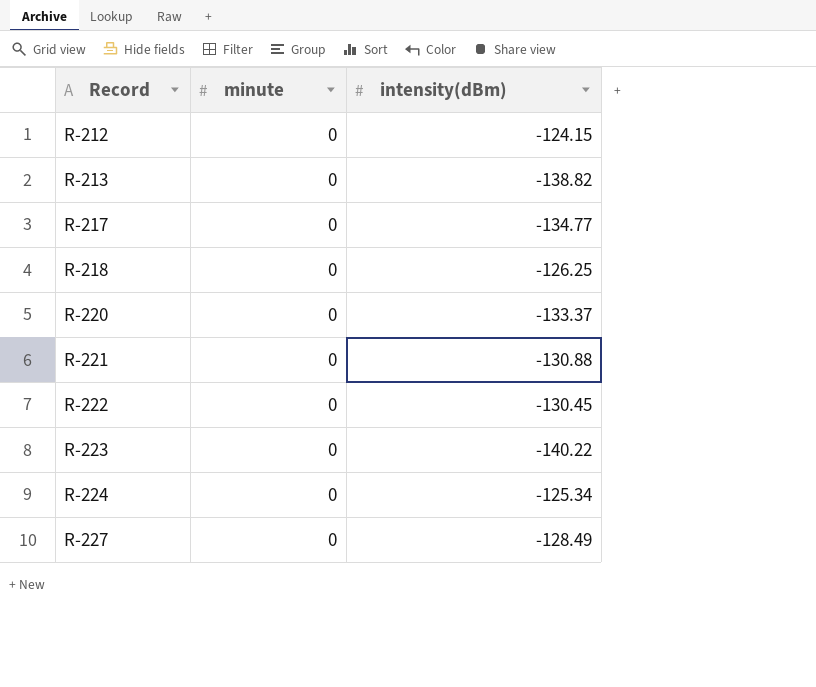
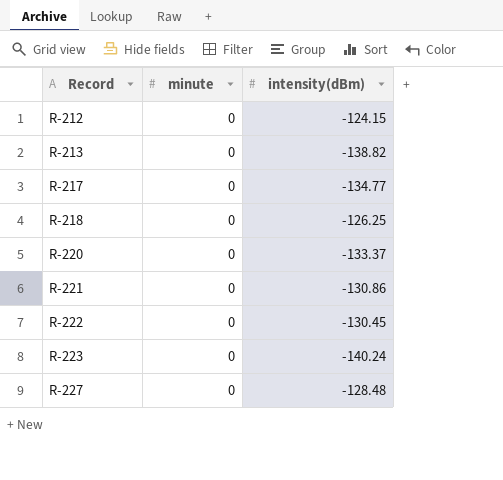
row R-224: 0 | -125.34 -> none
R-221 | intensity(dBm): -130.88 -> -130.86
R-223 | intensity(dBm): -140.22 -> -140.24
R-227 | intensity(dBm): -128.49 -> -128.48

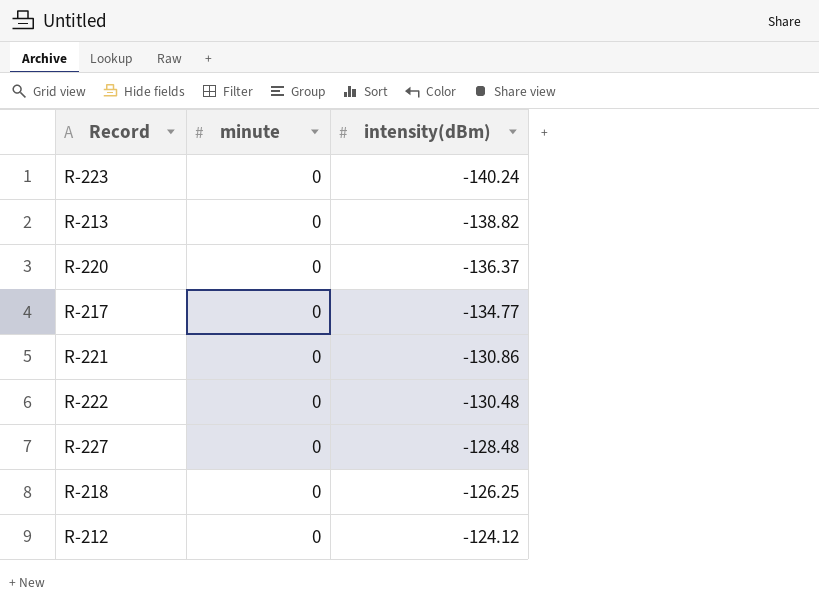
row order: Record ascending -> intensity(dBm) ascending
R-220 | intensity(dBm): -133.37 -> -136.37
R-222 | intensity(dBm): -130.45 -> -130.48
R-212 | intensity(dBm): -124.15 -> -124.12

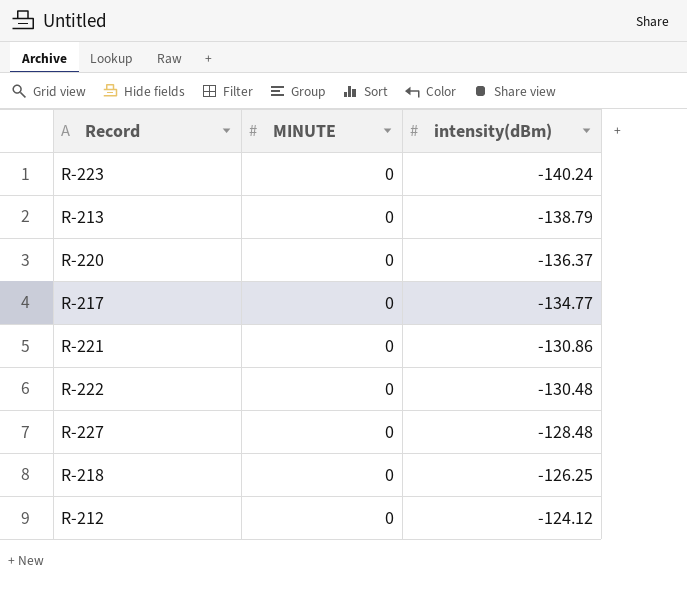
column name: minute -> MINUTE
R-213 | intensity(dBm): -138.82 -> -138.79

